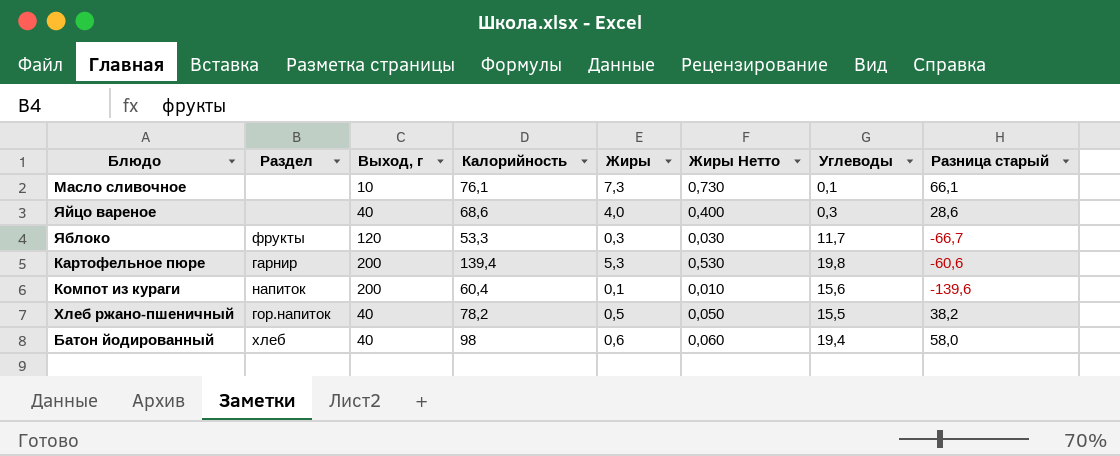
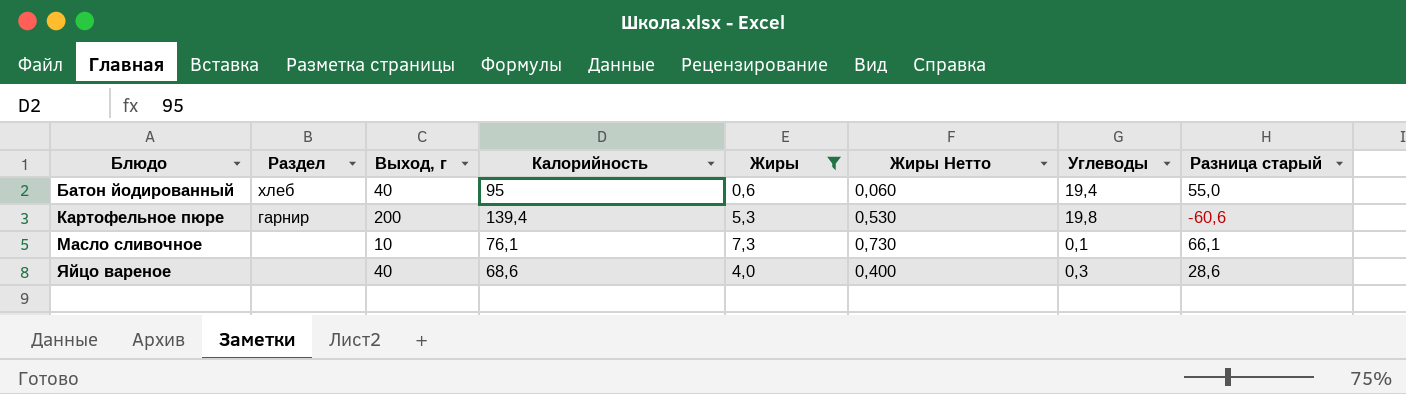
filter: none -> Жиры >= 0,6
row order: none -> Блюдо ascending
Батон йодированный | Калорийность: 98 -> 95
Батон йодированный | Разница старый: 58,0 -> 55,0

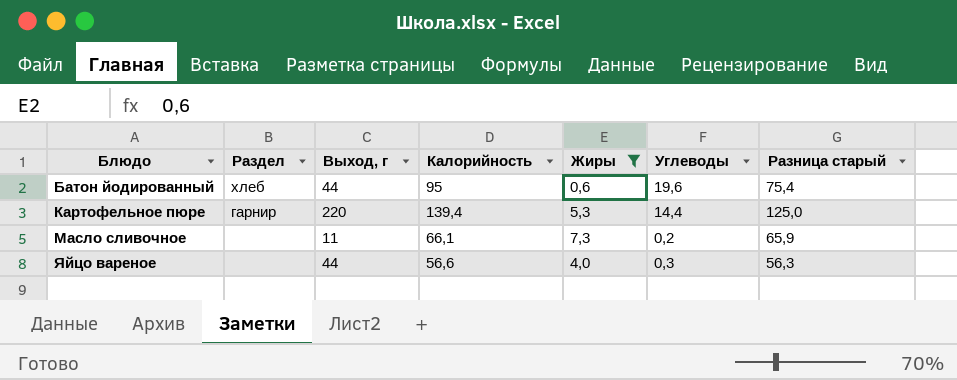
column Жиры Нетто | formula: [Жиры] * 0,1 -> none
column Разница старый | formula: [Калорийность] - [Выход, г] -> [Калорийность] - [Углеводы]
Батон йодированный | Выход, г: 40 -> 44
Батон йодированный | Углеводы: 19,4 -> 19,6
Картофельное пюре | Выход, г: 200 -> 220
Картофельное пюре | Углеводы: 19,8 -> 14,4
Масло сливочное | Выход, г: 10 -> 11
Масло сливочное | Калорийность: 76,1 -> 66,1
Масло сливочное | Углеводы: 0,1 -> 0,2
Яйцо вареное | Выход, г: 40 -> 44
Яйцо вареное | Калорийность: 68,6 -> 56,6

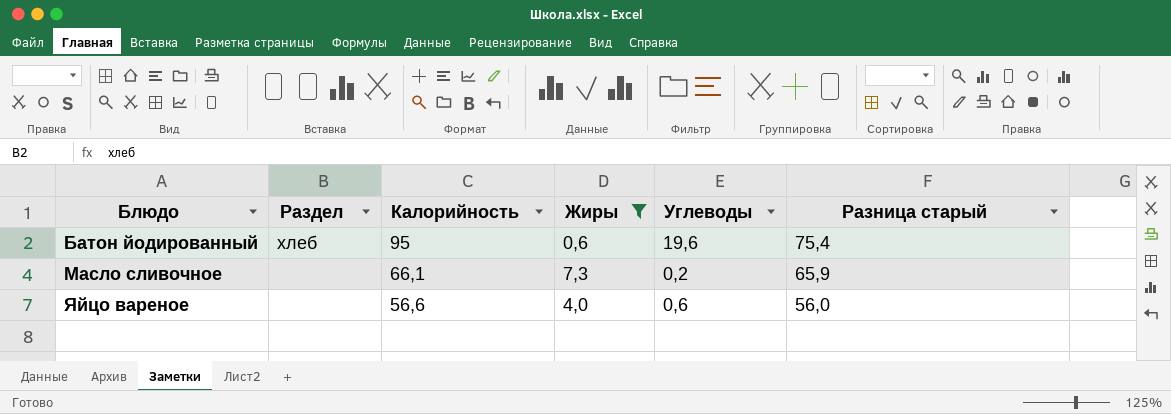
column Выход, г | position: 3 -> none
row Картофельное пюре: гарнир | 220 | 139,4 | 5,3 | 14,4 | 125,0 -> none
Яйцо вареное | Углеводы: 0,3 -> 0,6
Яйцо вареное | Разница старый: 56,3 -> 56,0

